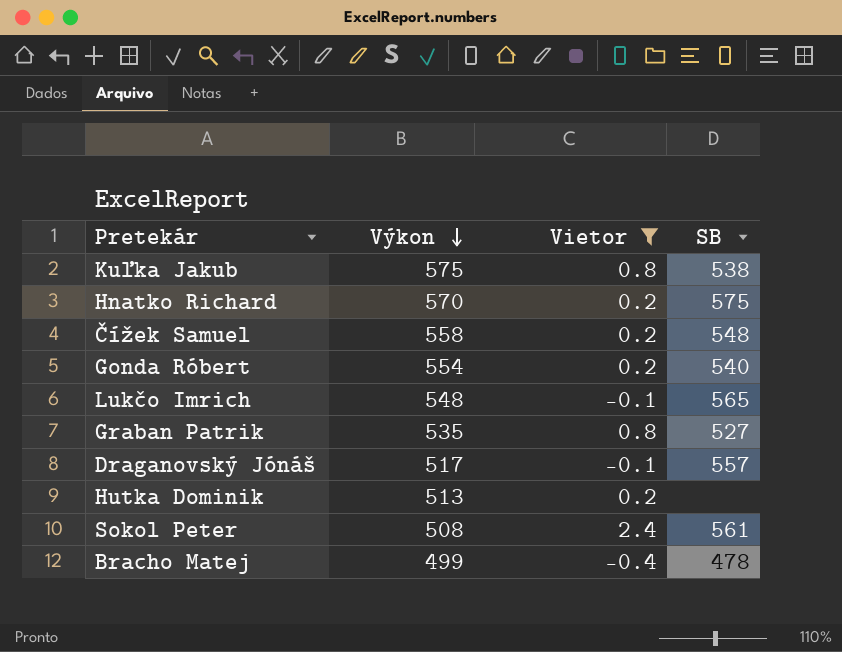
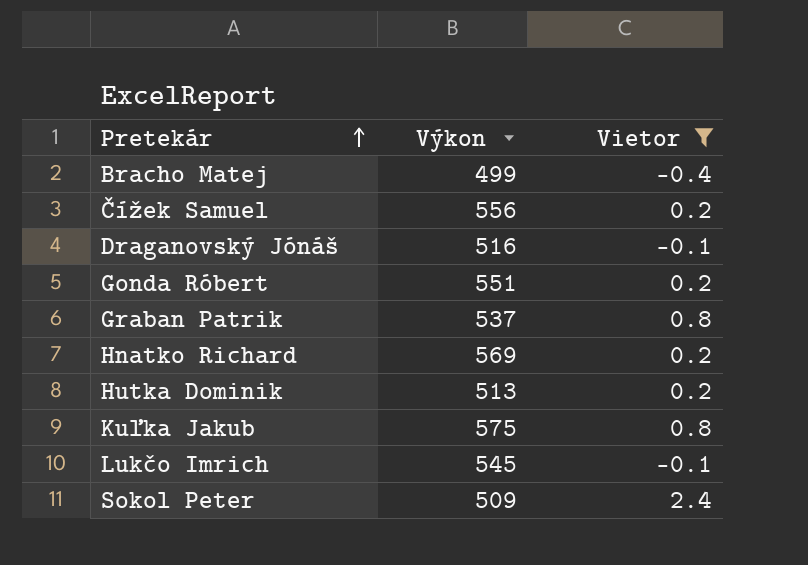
row order: Výkon descending -> Pretekár ascending
column SB | position: 4 -> none
Čížek Samuel | Výkon: 558 -> 556
Draganovský Jónáš | Výkon: 517 -> 516
Gonda Róbert | Výkon: 554 -> 551
Graban Patrik | Výkon: 535 -> 537
Hnatko Richard | Výkon: 570 -> 569
Lukčo Imrich | Výkon: 548 -> 545
Sokol Peter | Výkon: 508 -> 509

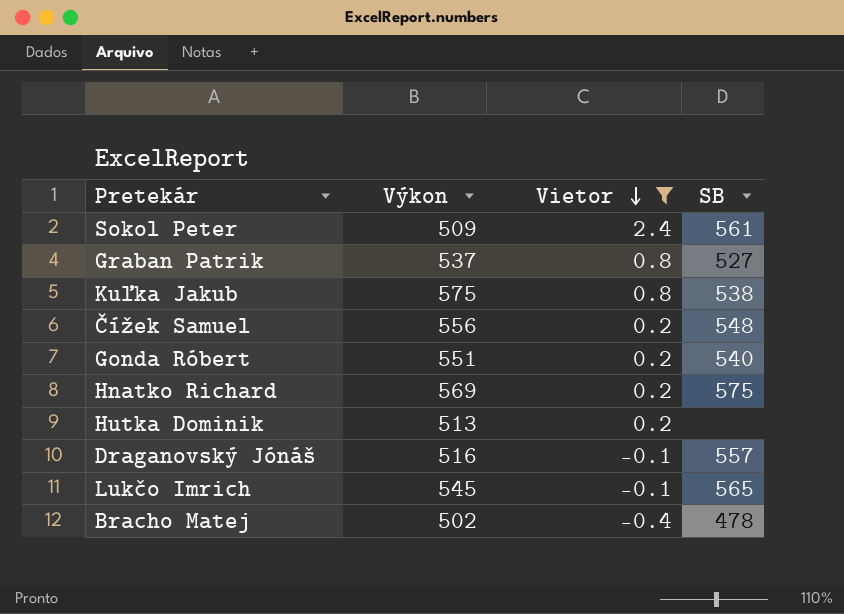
row order: Pretekár ascending -> Vietor descending
column SB | position: none -> 4
Bracho Matej | Výkon: 499 -> 502

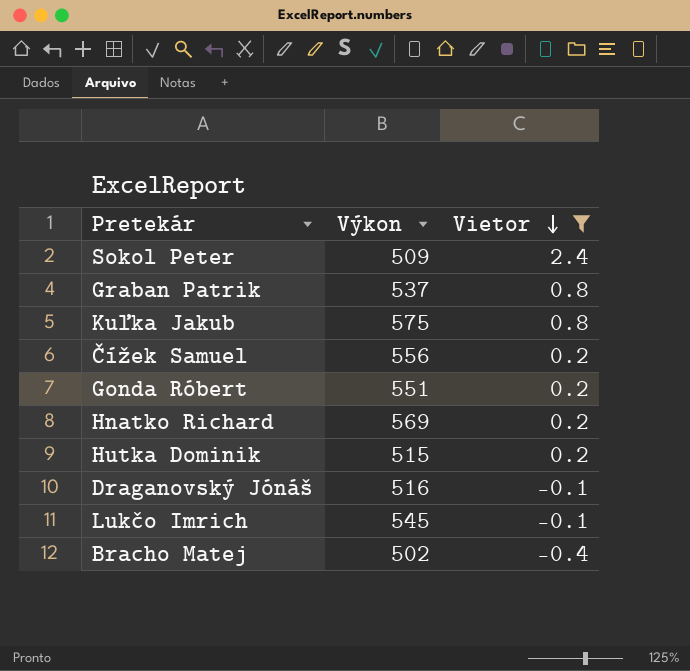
column SB | position: 4 -> none
Hutka Dominik | Výkon: 513 -> 515

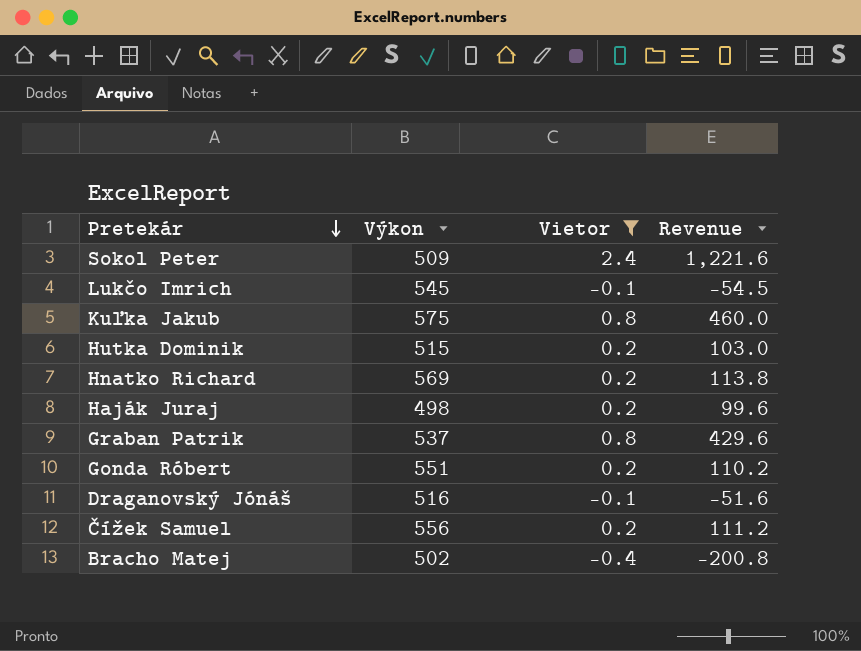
row order: Vietor descending -> Pretekár descending
column Revenue | formula: none -> [Výkon] * [Vietor]
row Haják Juraj: none -> 498 | 0.2 | 99.6

